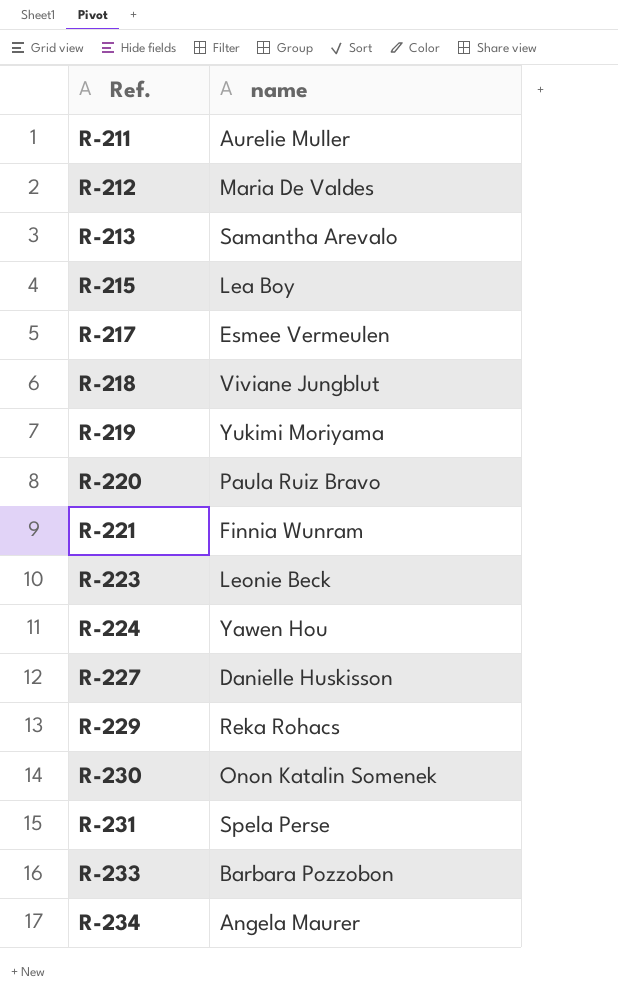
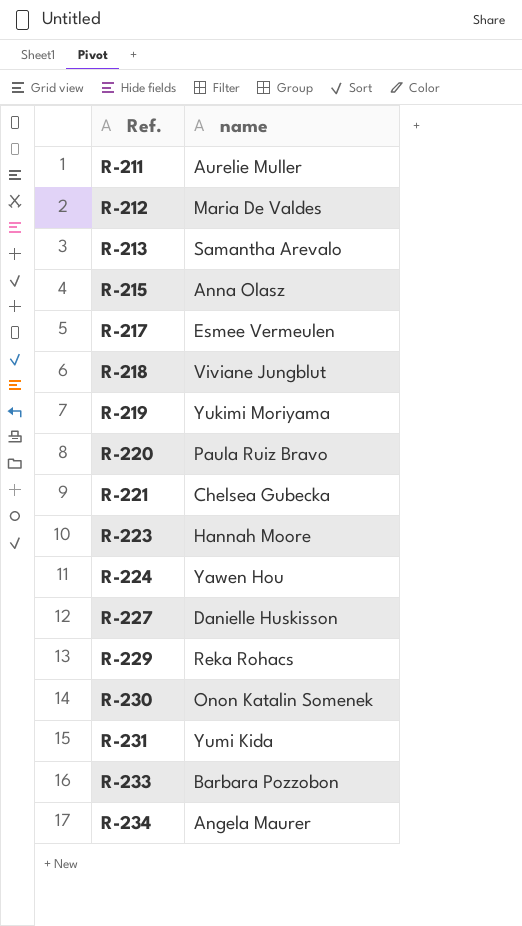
R-215 | name: Lea Boy -> Anna Olasz
R-221 | name: Finnia Wunram -> Chelsea Gubecka
R-223 | name: Leonie Beck -> Hannah Moore
R-231 | name: Spela Perse -> Yumi Kida

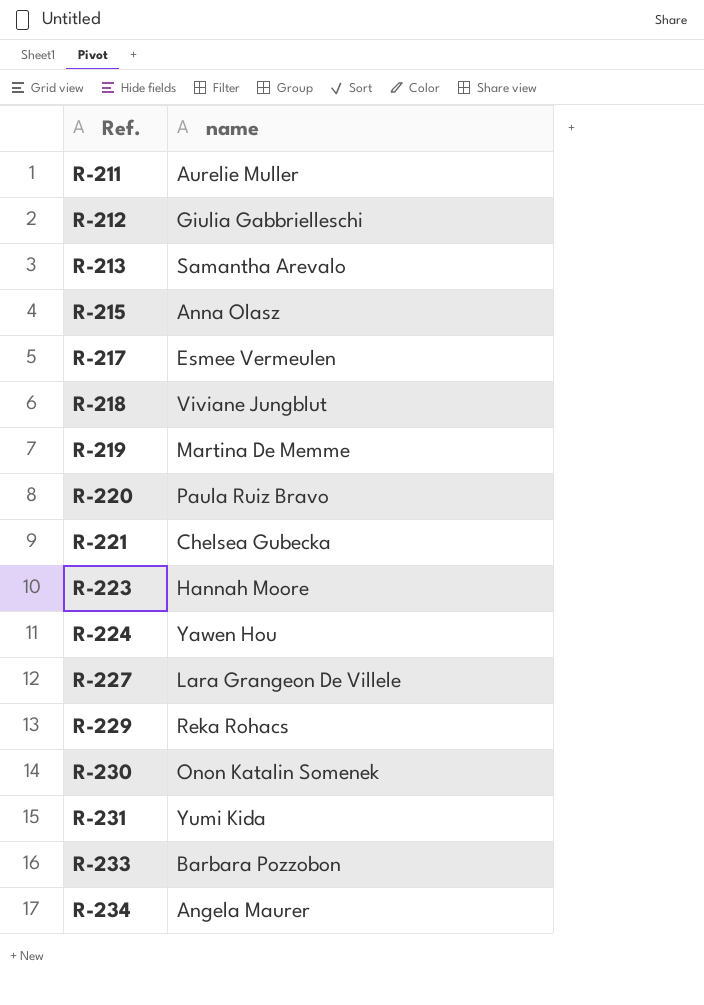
R-212 | name: Maria De Valdes -> Giulia Gabbrielleschi
R-219 | name: Yukimi Moriyama -> Martina De Memme
R-227 | name: Danielle Huskisson -> Lara Grangeon De Villele

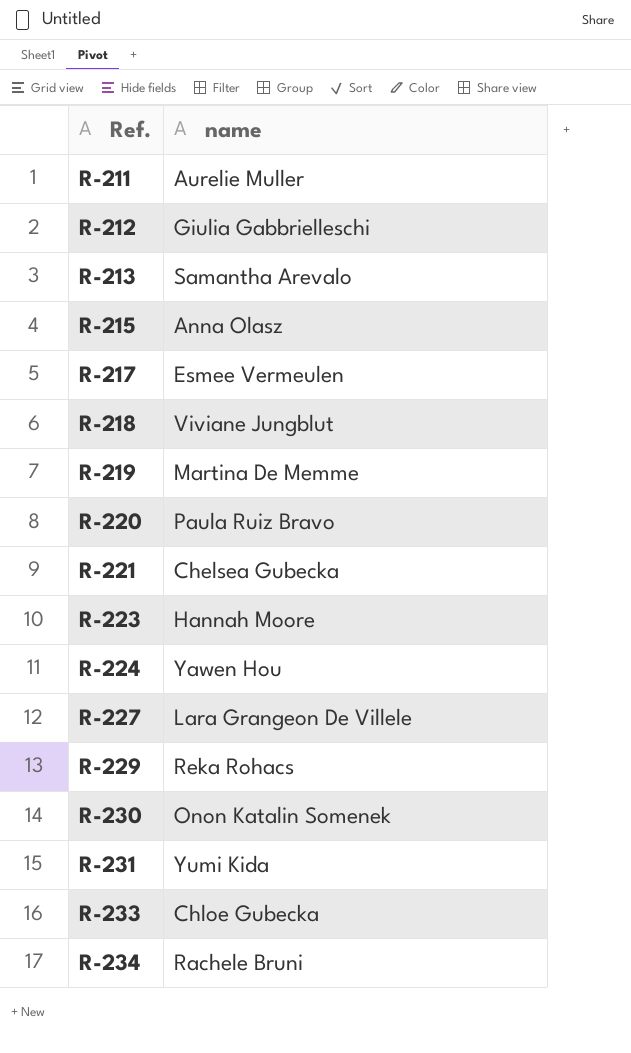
R-233 | name: Barbara Pozzobon -> Chloe Gubecka
R-234 | name: Angela Maurer -> Rachele Bruni

